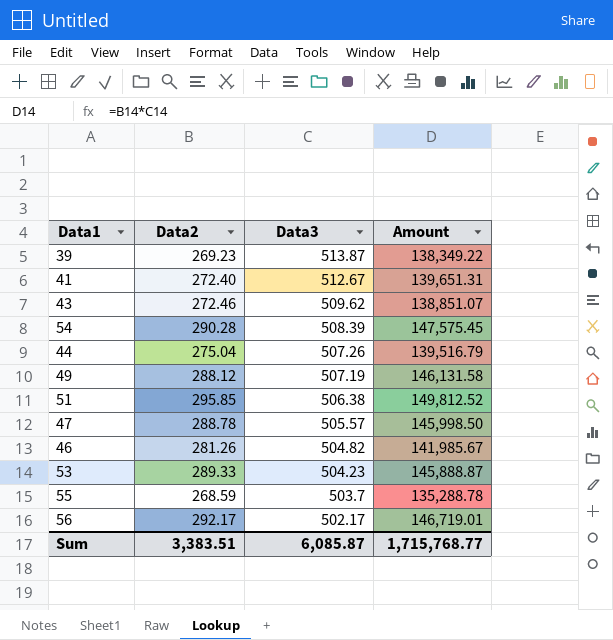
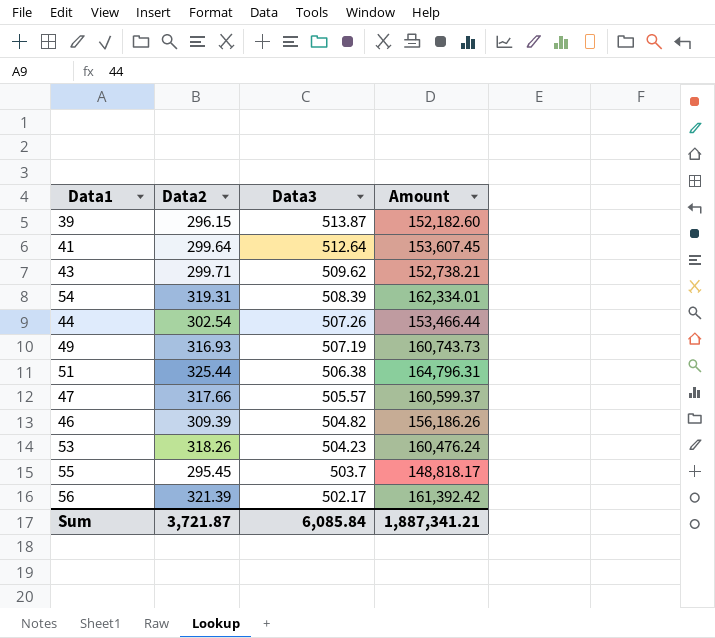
39 | Data2: 269.23 -> 296.15
39 | Amount: 138,349.22 -> 152,182.60
41 | Data2: 272.40 -> 299.64
41 | Data3: 512.67 -> 512.64
41 | Amount: 139,651.31 -> 153,607.45
43 | Data2: 272.46 -> 299.71
43 | Amount: 138,851.07 -> 152,738.21
54 | Data2: 290.28 -> 319.31
54 | Amount: 147,575.45 -> 162,334.01
44 | Data2: 275.04 -> 302.54
44 | Amount: 139,516.79 -> 153,466.44
49 | Data2: 288.12 -> 316.93
49 | Amount: 146,131.58 -> 160,743.73
51 | Data2: 295.85 -> 325.44
51 | Amount: 149,812.52 -> 164,796.31
47 | Data2: 288.78 -> 317.66
47 | Amount: 145,998.50 -> 160,599.37
46 | Data2: 281.26 -> 309.39
46 | Amount: 141,985.67 -> 156,186.26
53 | Data2: 289.33 -> 318.26
53 | Amount: 145,888.87 -> 160,476.24
55 | Data2: 268.59 -> 295.45
55 | Amount: 135,288.78 -> 148,818.17
56 | Data2: 292.17 -> 321.39
56 | Amount: 146,719.01 -> 161,392.42
Sum | Data2: 3,383.51 -> 3,721.87
Sum | Data3: 6,085.87 -> 6,085.84
Sum | Amount: 1,715,768.77 -> 1,887,341.21

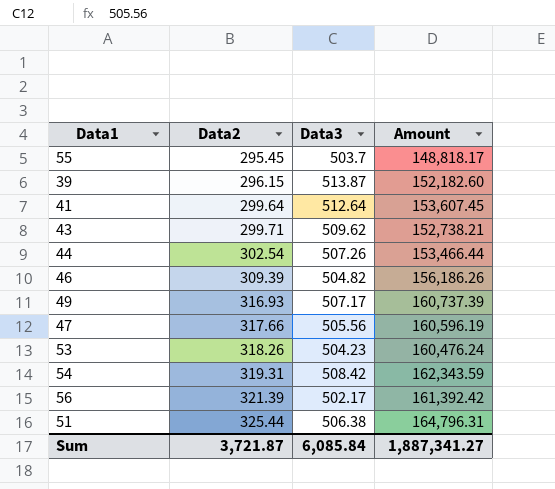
row order: Data3 descending -> Data2 ascending
49 | Data3: 507.19 -> 507.17
49 | Amount: 160,743.73 -> 160,737.39
47 | Data3: 505.57 -> 505.56
47 | Amount: 160,599.37 -> 160,596.19
54 | Data3: 508.39 -> 508.42
54 | Amount: 162,334.01 -> 162,343.59
Sum | Amount: 1,887,341.21 -> 1,887,341.27

